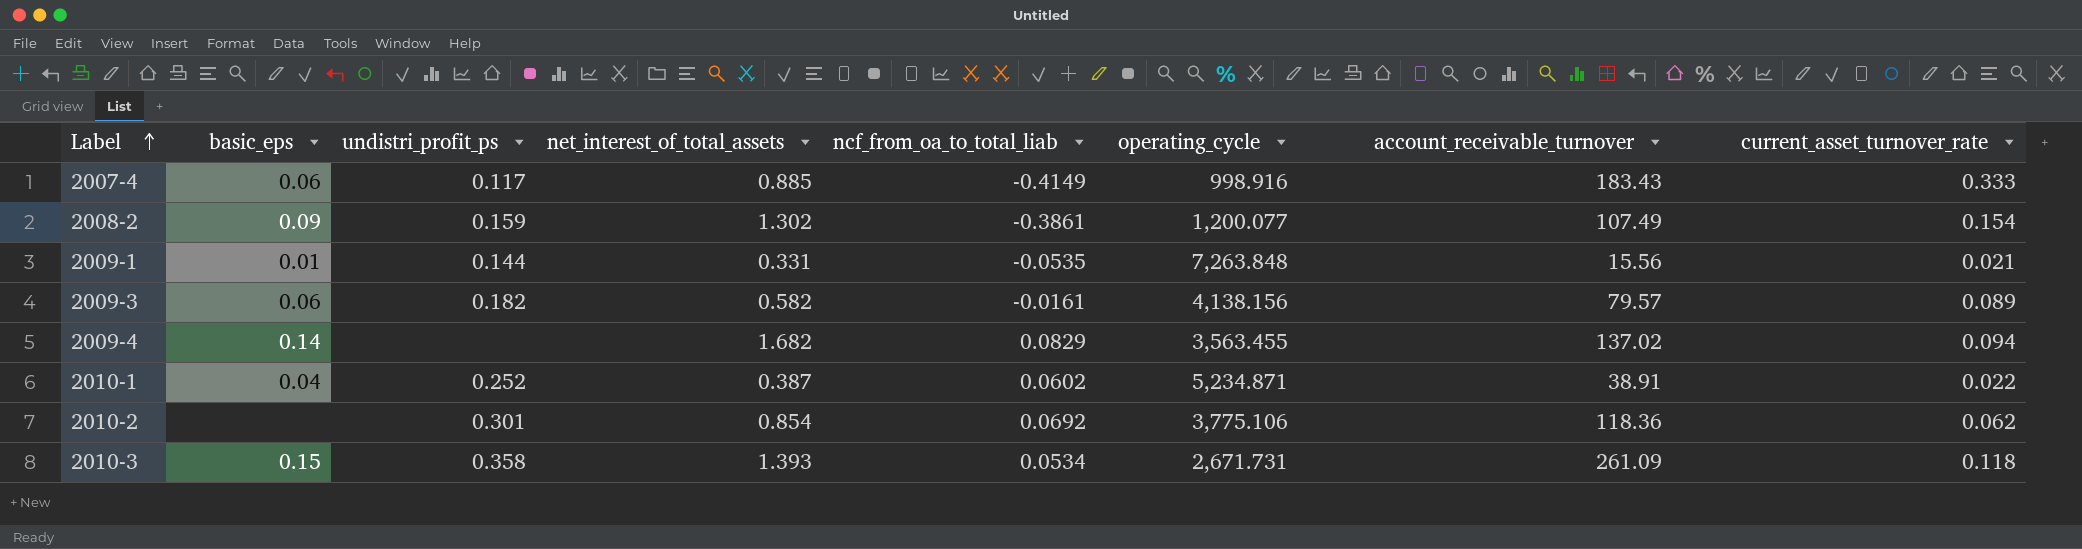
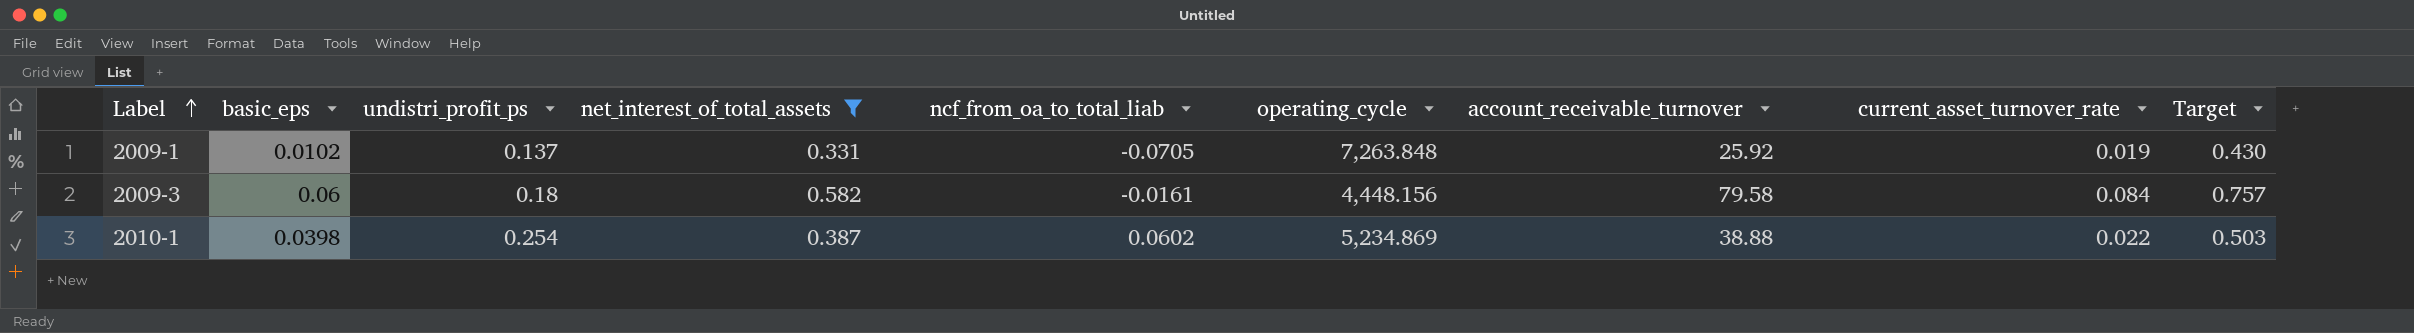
filter: none -> net_interest_of_total_assets <= 0.582
column Target | formula: none -> [net_interest_of_total_assets] * 1.3
2009-1 | basic_eps: 0.01 -> 0.0102
2009-1 | undistri_profit_ps: 0.144 -> 0.137
2009-1 | ncf_from_oa_to_total_liab: -0.0535 -> -0.0705
2009-1 | account_receivable_turnover: 15.56 -> 25.92
2009-1 | current_asset_turnover_rate: 0.021 -> 0.019
2009-3 | undistri_profit_ps: 0.182 -> 0.18
2009-3 | operating_cycle: 4,138.156 -> 4,448.156
2009-3 | account_receivable_turnover: 79.57 -> 79.58
2009-3 | current_asset_turnover_rate: 0.089 -> 0.084
2010-1 | basic_eps: 0.04 -> 0.0398
2010-1 | undistri_profit_ps: 0.252 -> 0.254
2010-1 | operating_cycle: 5,234.871 -> 5,234.869
2010-1 | account_receivable_turnover: 38.91 -> 38.88

